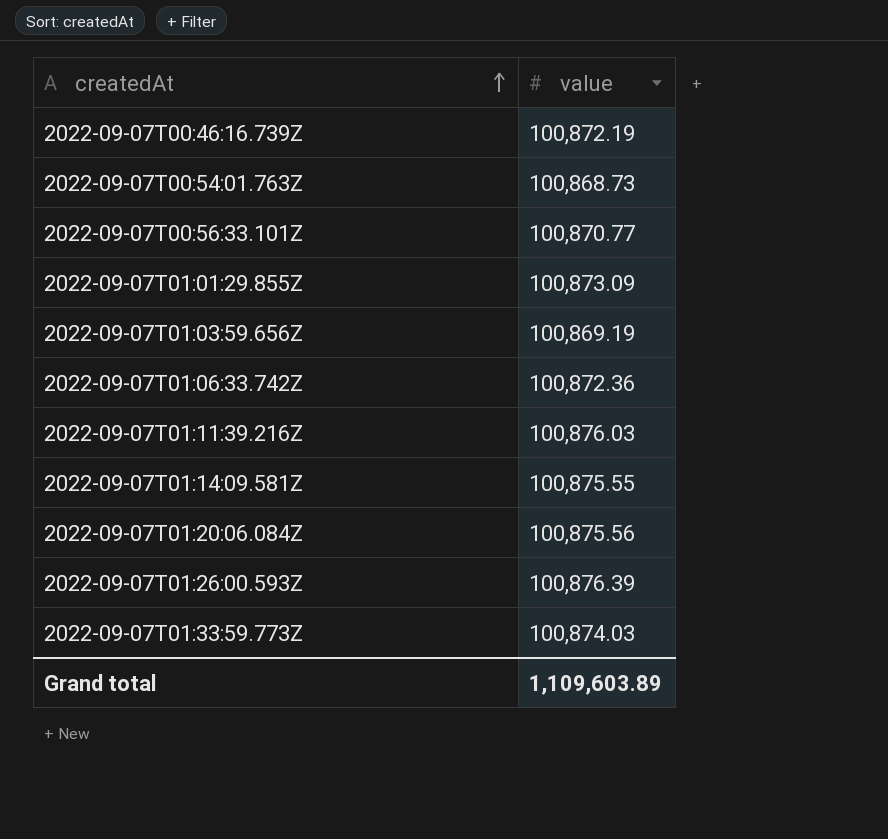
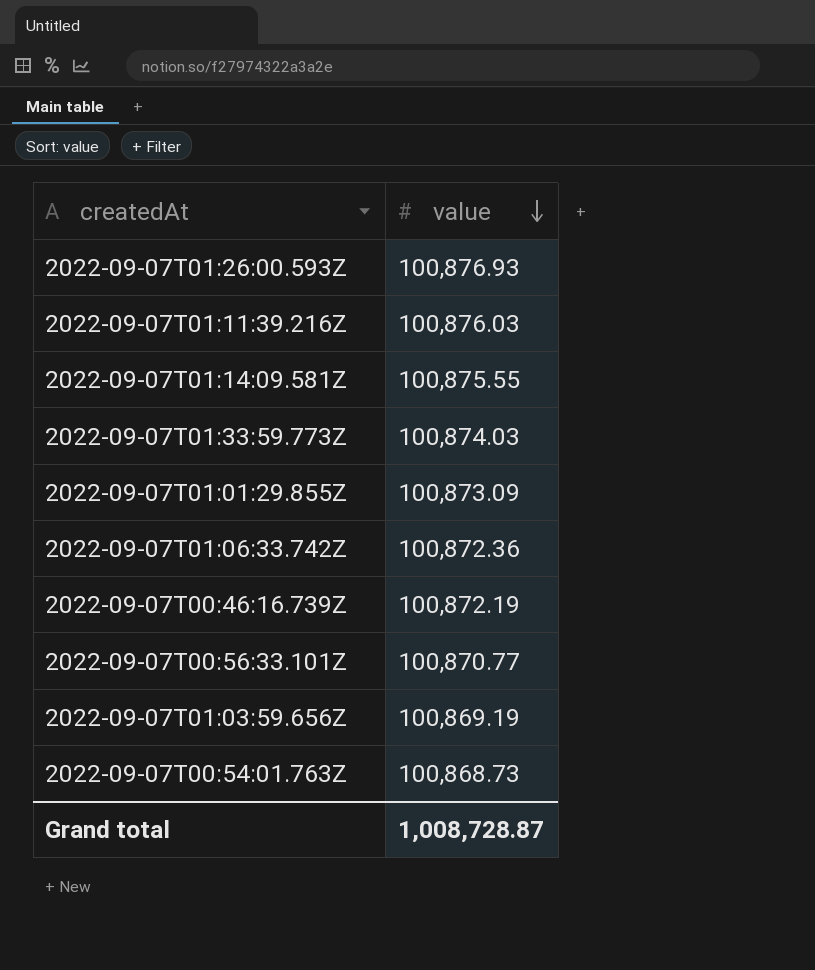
row order: createdAt ascending -> value descending
row 2022-09-07T01:20:06.084Z: 100,875.56 -> none
2022-09-07T01:26:00.593Z | value: 100,876.39 -> 100,876.93
Grand total | value: 1,109,603.89 -> 1,008,728.87

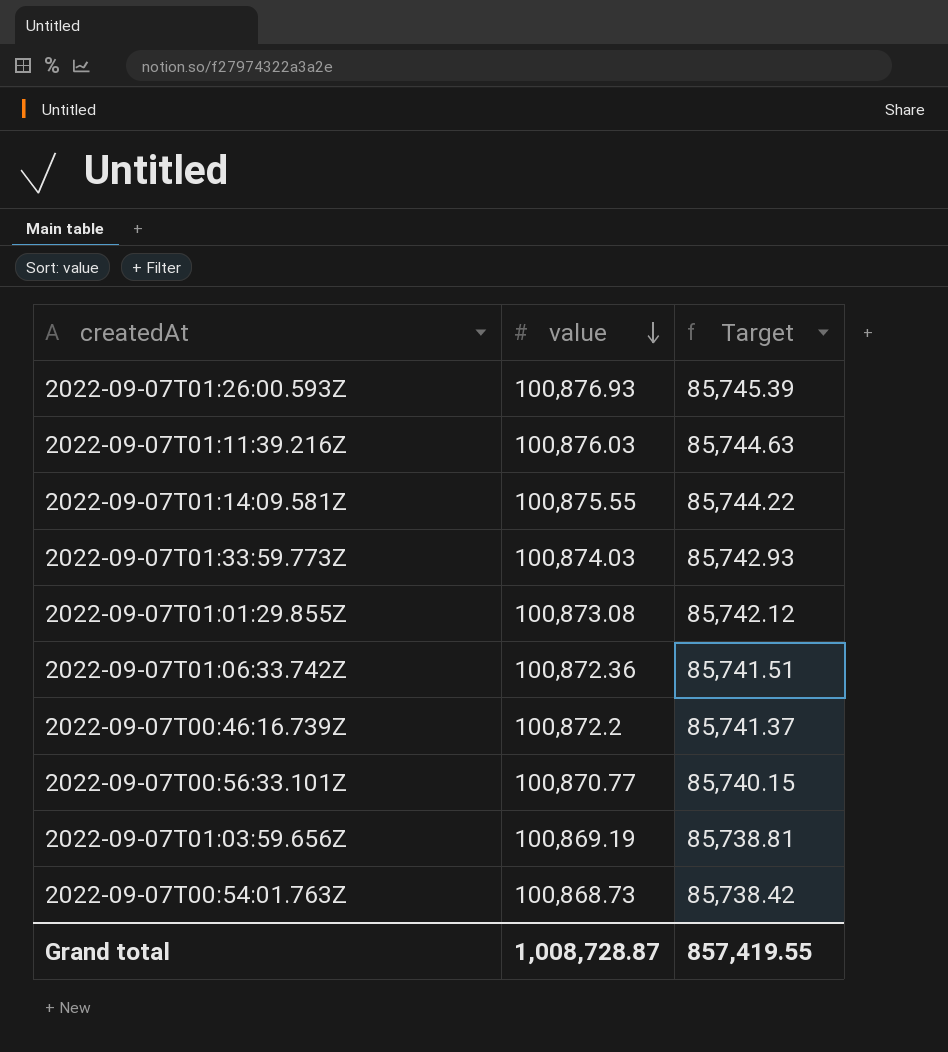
column Target | formula: none -> [value] * 0.85
2022-09-07T01:01:29.855Z | value: 100,873.09 -> 100,873.08
2022-09-07T00:46:16.739Z | value: 100,872.19 -> 100,872.2

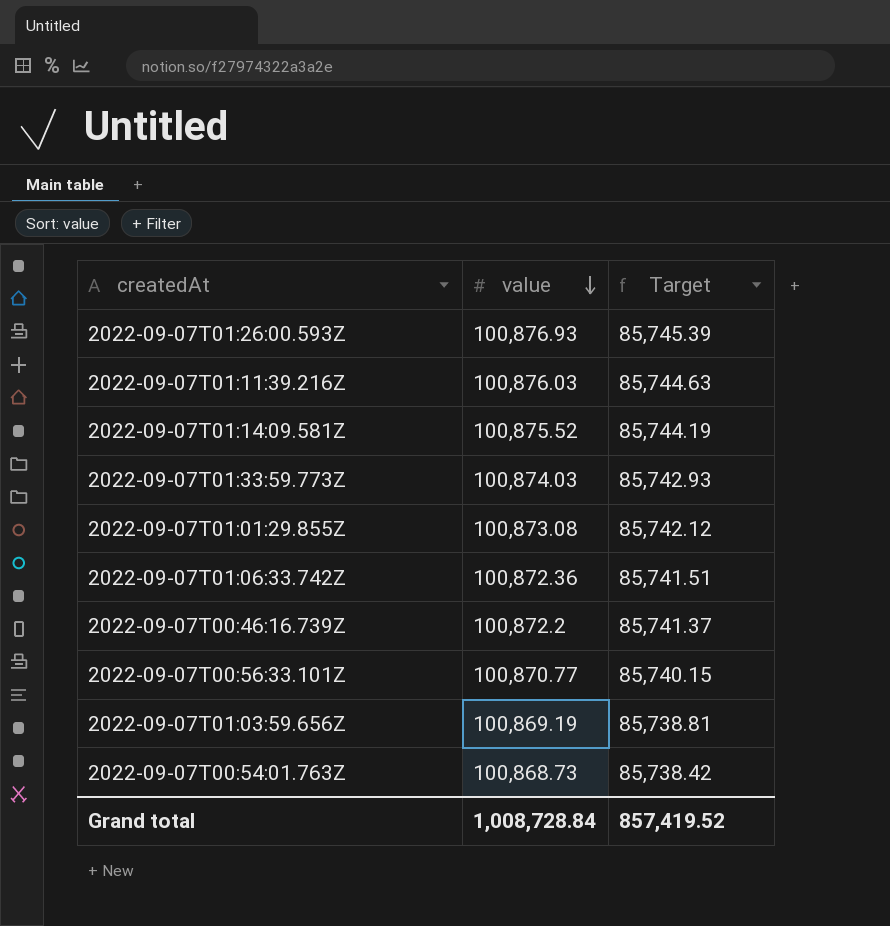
2022-09-07T01:14:09.581Z | value: 100,875.55 -> 100,875.52
2022-09-07T01:14:09.581Z | Target: 85,744.22 -> 85,744.19
Grand total | value: 1,008,728.87 -> 1,008,728.84
Grand total | Target: 857,419.55 -> 857,419.52

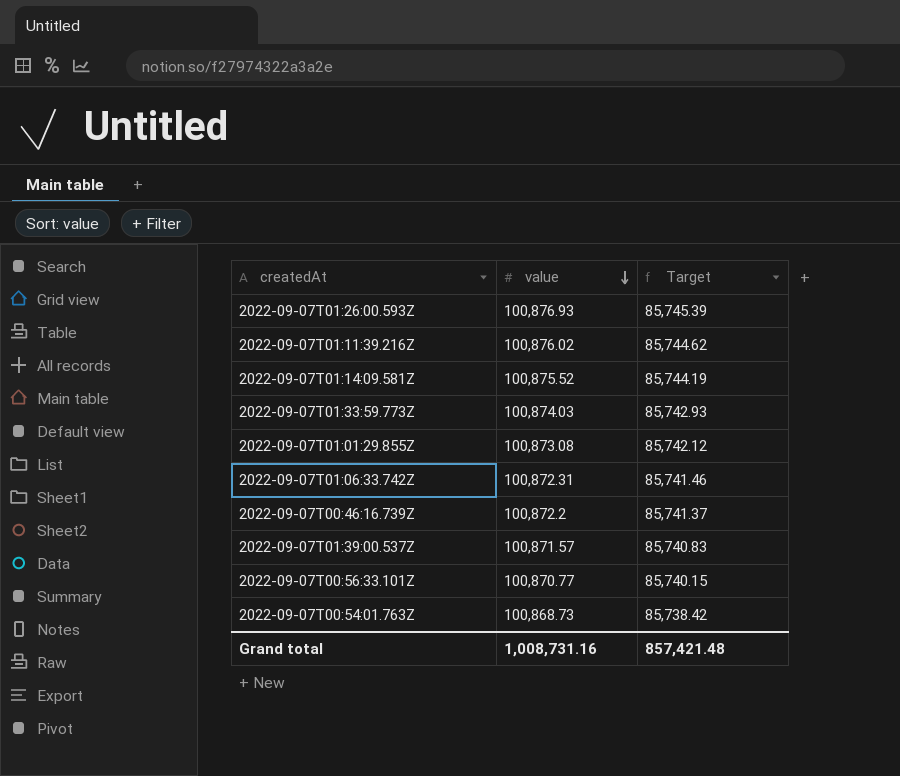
row 2022-09-07T01:03:59.656Z: 100,869.19 | 85,738.81 -> none
2022-09-07T01:11:39.216Z | value: 100,876.03 -> 100,876.02
2022-09-07T01:11:39.216Z | Target: 85,744.63 -> 85,744.62
2022-09-07T01:06:33.742Z | value: 100,872.36 -> 100,872.31
2022-09-07T01:06:33.742Z | Target: 85,741.51 -> 85,741.46
row 2022-09-07T01:39:00.537Z: none -> 100,871.57 | 85,740.83
Grand total | value: 1,008,728.84 -> 1,008,731.16
Grand total | Target: 857,419.52 -> 857,421.48

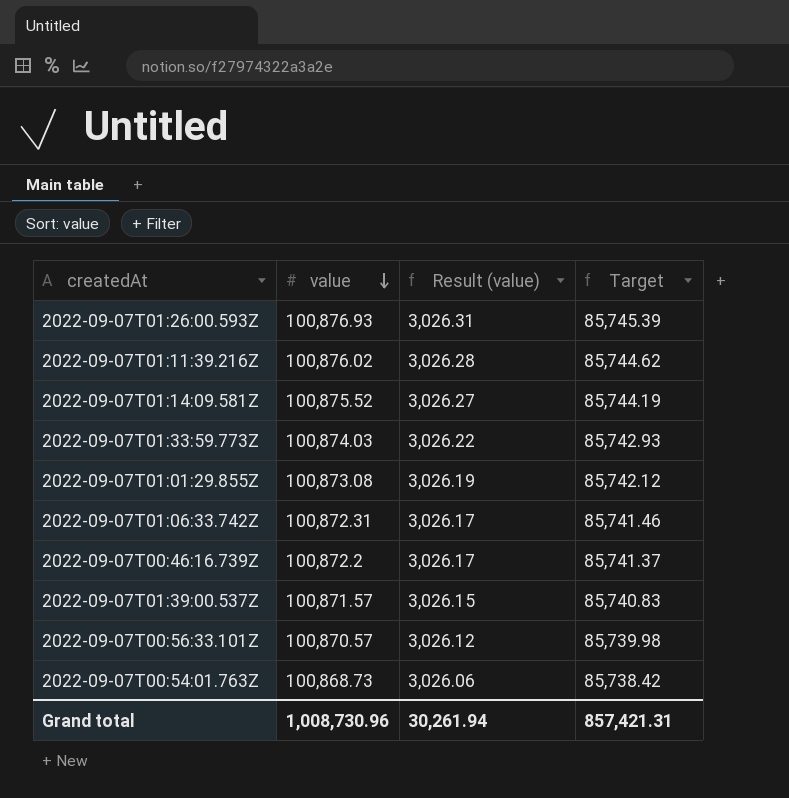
column Result (value) | formula: none -> [value] * 0.03
2022-09-07T00:56:33.101Z | value: 100,870.77 -> 100,870.57
2022-09-07T00:56:33.101Z | Target: 85,740.15 -> 85,739.98
Grand total | value: 1,008,731.16 -> 1,008,730.96
Grand total | Target: 857,421.48 -> 857,421.31

